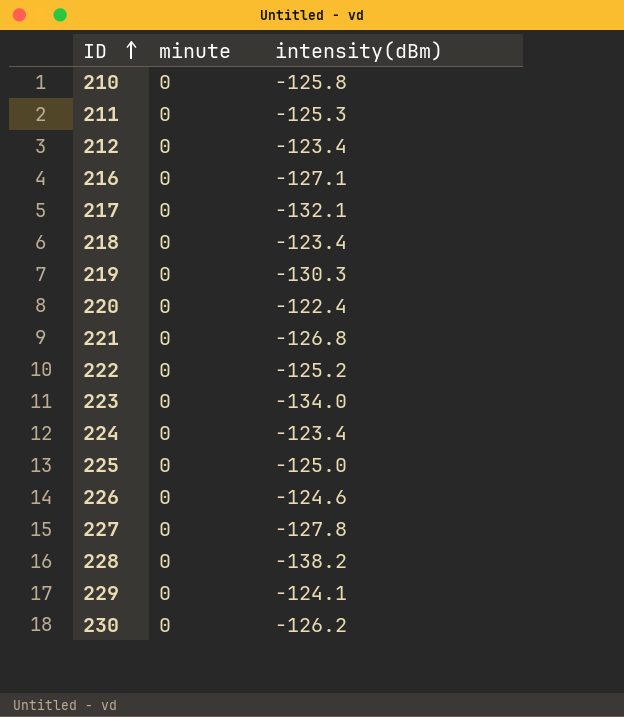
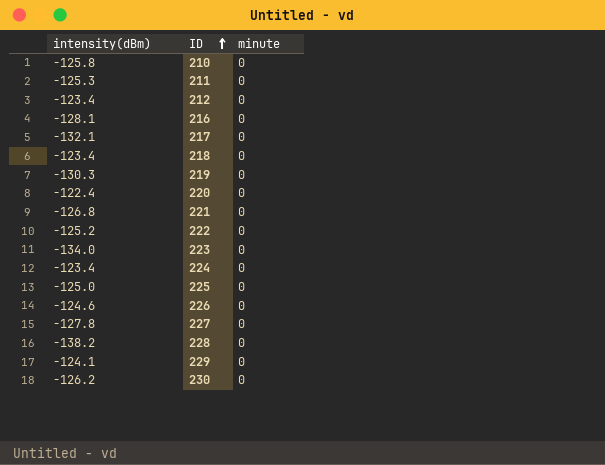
column intensity(dBm) | position: 3 -> 1
216 | intensity(dBm): -127.1 -> -128.1

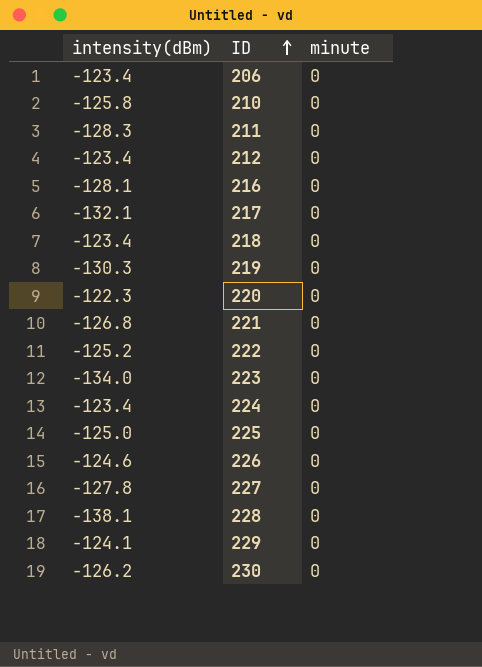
row 206: none -> -123.4 | 0
211 | intensity(dBm): -125.3 -> -128.3
220 | intensity(dBm): -122.4 -> -122.3
228 | intensity(dBm): -138.2 -> -138.1

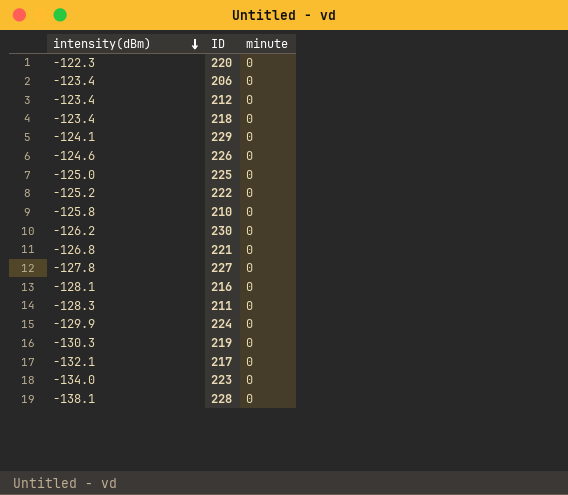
row order: ID ascending -> intensity(dBm) descending
224 | intensity(dBm): -123.4 -> -129.9

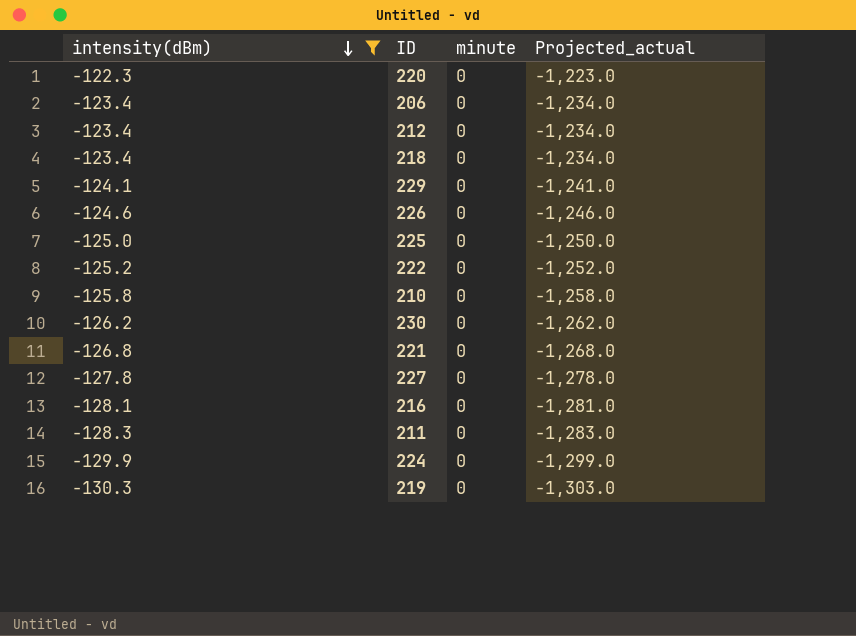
filter: none -> intensity(dBm) >= -130.3
column Projected_actual | formula: none -> [intensity(dBm)] * 10

